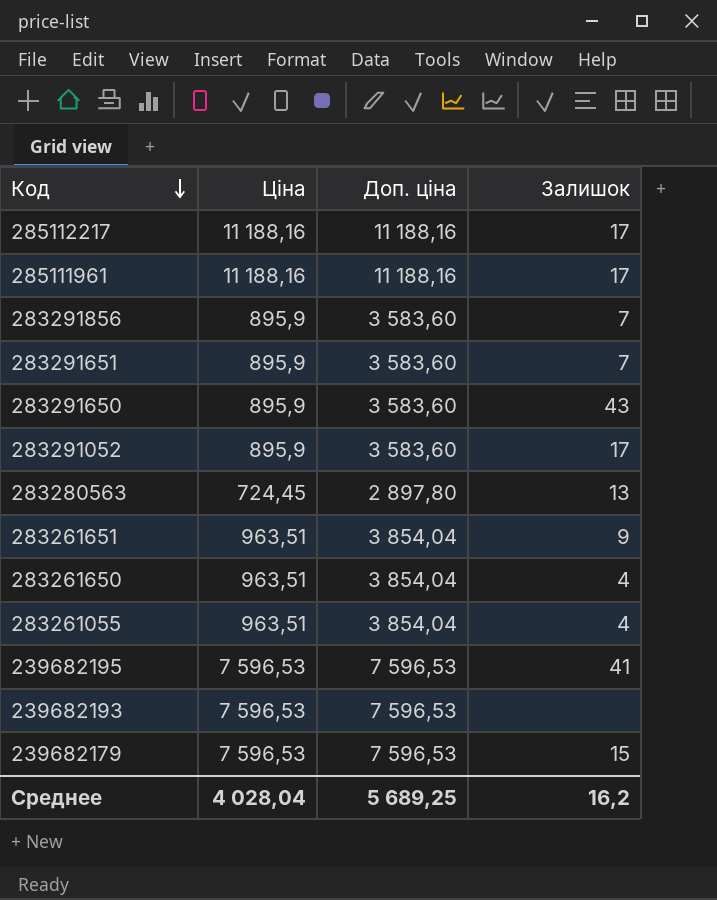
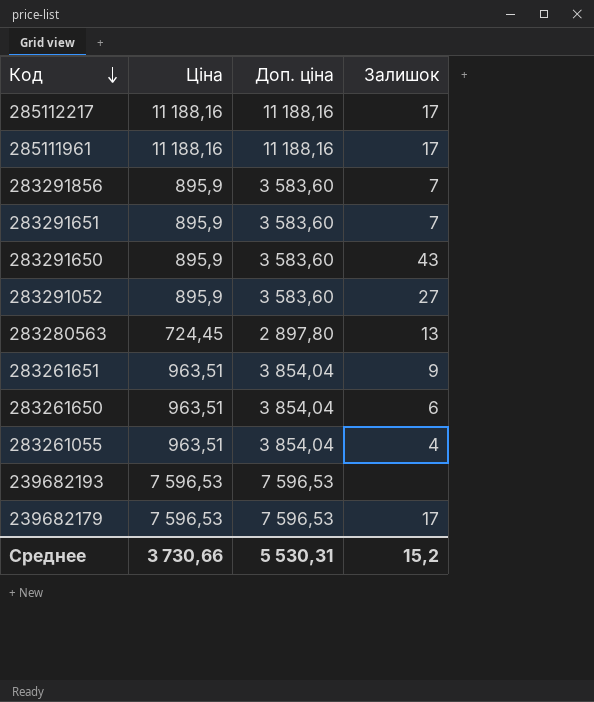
row 239682195: 7 596,53 | 7 596,53 | 41 -> none
283291052 | Залишок: 17 -> 27
283261650 | Залишок: 4 -> 6
239682179 | Залишок: 15 -> 17
Среднее | Ціна: 4 028,04 -> 3 730,66
Среднее | Доп. ціна: 5 689,25 -> 5 530,31
Среднее | Залишок: 16,2 -> 15,2

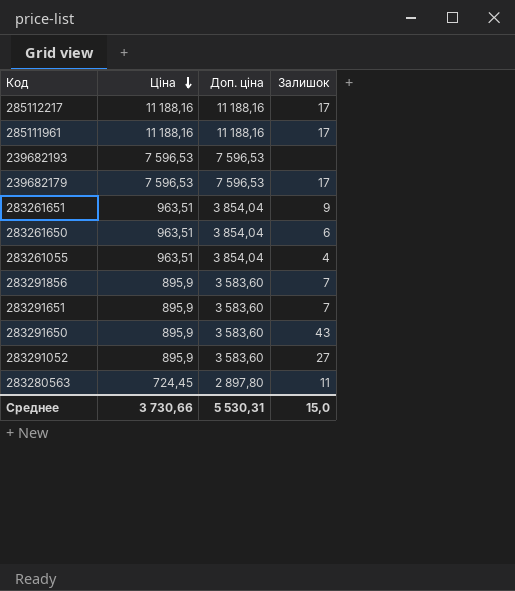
row order: Код descending -> Ціна descending
283280563 | Залишок: 13 -> 11
Среднее | Залишок: 15,2 -> 15,0

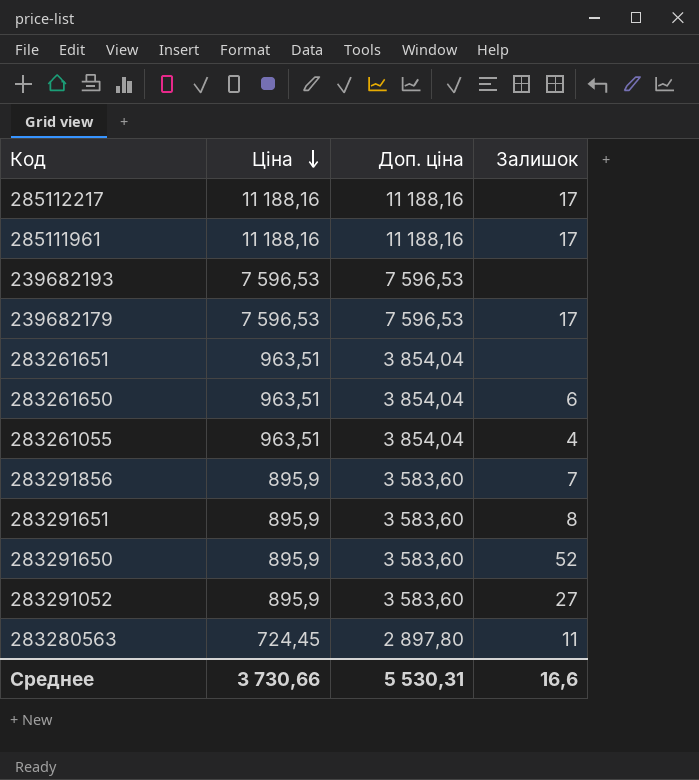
283261651 | Залишок: 9 -> none
283291651 | Залишок: 7 -> 8
283291650 | Залишок: 43 -> 52
Среднее | Залишок: 15,0 -> 16,6

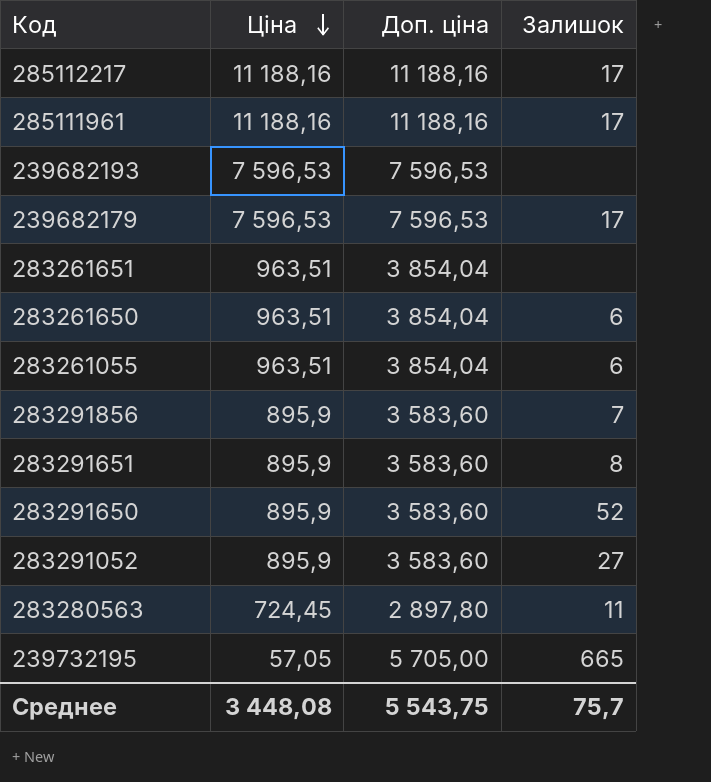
283261055 | Залишок: 4 -> 6
row 239732195: none -> 57,05 | 5 705,00 | 665
Среднее | Ціна: 3 730,66 -> 3 448,08
Среднее | Доп. ціна: 5 530,31 -> 5 543,75
Среднее | Залишок: 16,6 -> 75,7

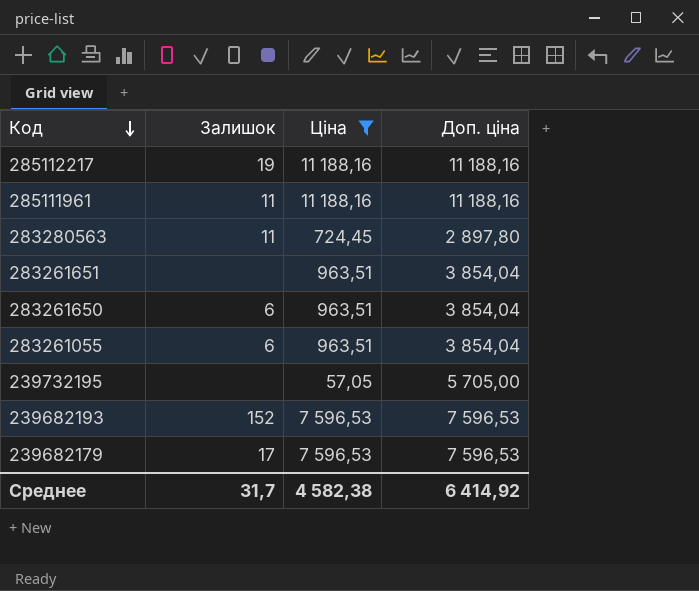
filter: none -> Ціна != 895,9
row order: Ціна descending -> Код descending
column Залишок | position: 4 -> 2
285112217 | Залишок: 17 -> 19
285111961 | Залишок: 17 -> 11
239732195 | Залишок: 665 -> none
239682193 | Залишок: none -> 152
Среднее | Залишок: 75,7 -> 31,7
Среднее | Ціна: 3 448,08 -> 4 582,38
Среднее | Доп. ціна: 5 543,75 -> 6 414,92

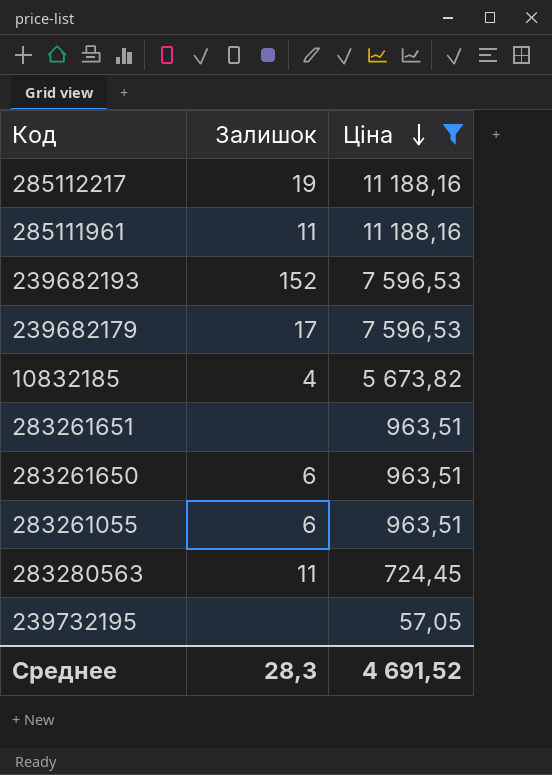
row order: Код descending -> Ціна descending
column Доп. ціна | position: 4 -> none
row 10832185: none -> 4 | 5 673,82
Среднее | Залишок: 31,7 -> 28,3
Среднее | Ціна: 4 582,38 -> 4 691,52

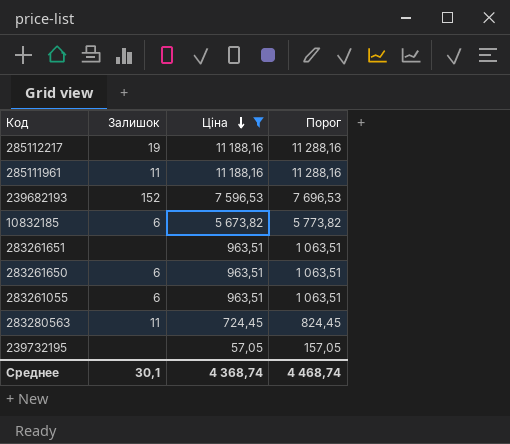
column Порог | formula: none -> [Ціна] + 100
row 239682179: 17 | 7 596,53 -> none
10832185 | Залишок: 4 -> 6
Среднее | Залишок: 28,3 -> 30,1
Среднее | Ціна: 4 691,52 -> 4 368,74

